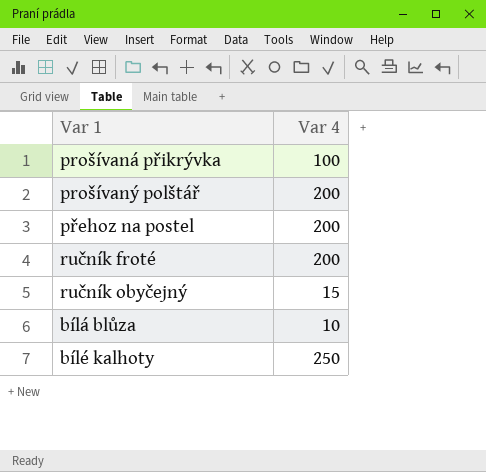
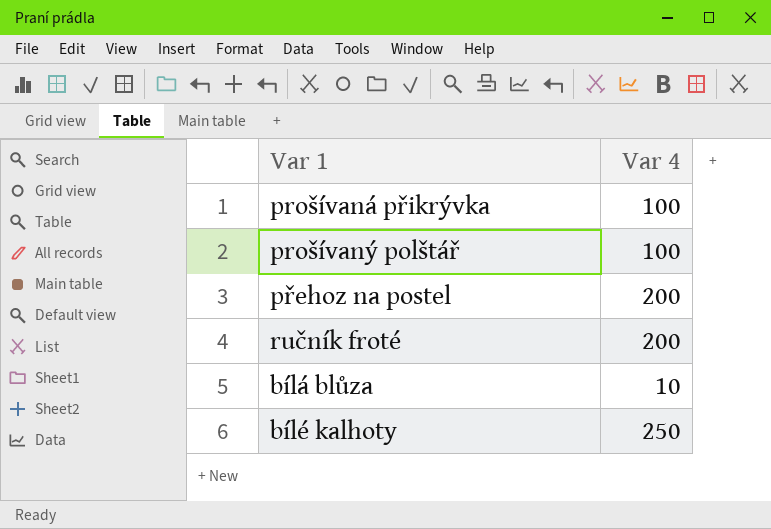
row ručník obyčejný: 15 -> none
prošívaný polštář | Var 4: 200 -> 100

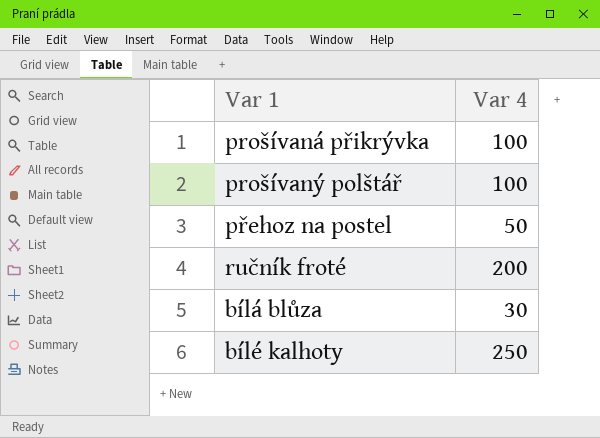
přehoz na postel | Var 4: 200 -> 50
bílá blůza | Var 4: 10 -> 30

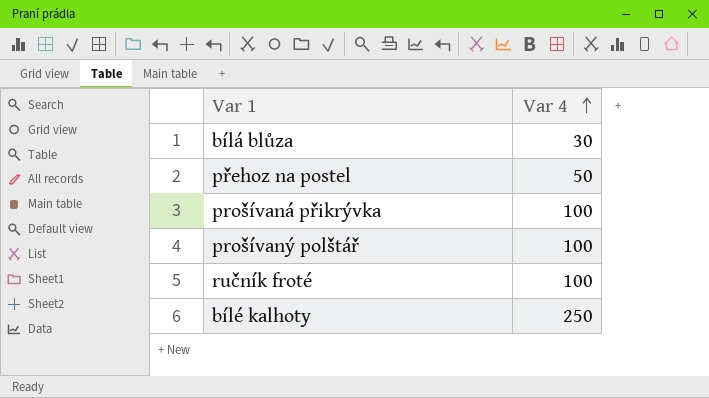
row order: none -> Var 4 ascending
ručník froté | Var 4: 200 -> 100

